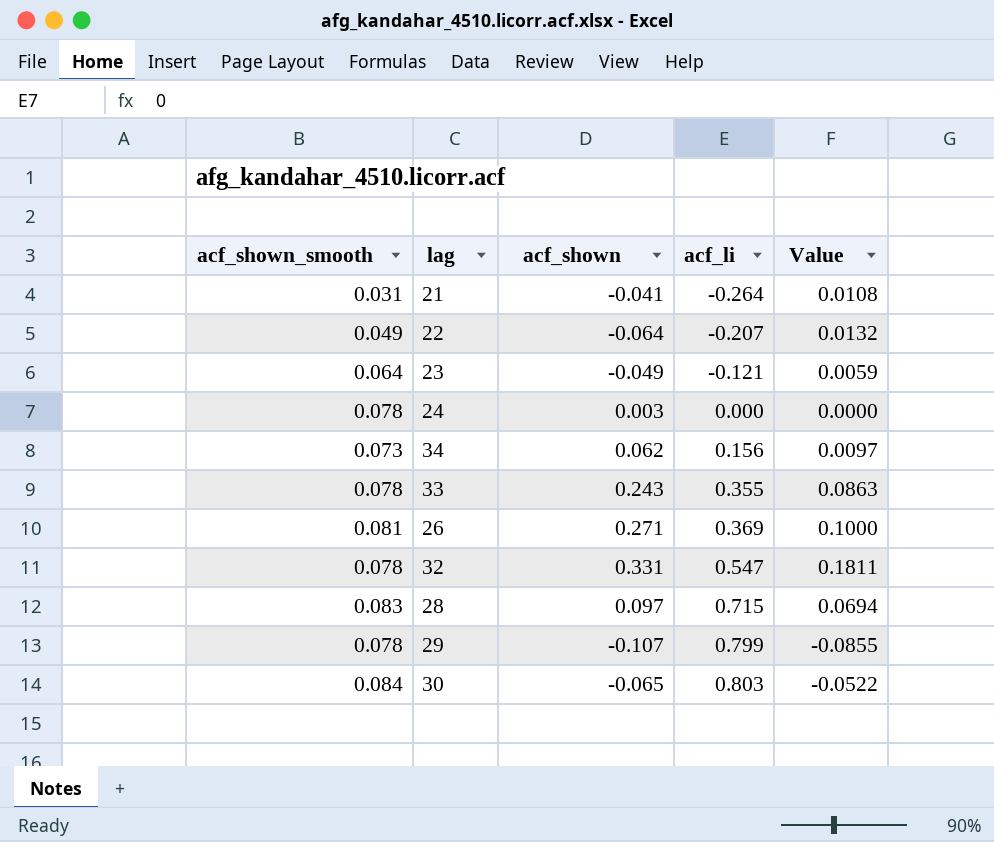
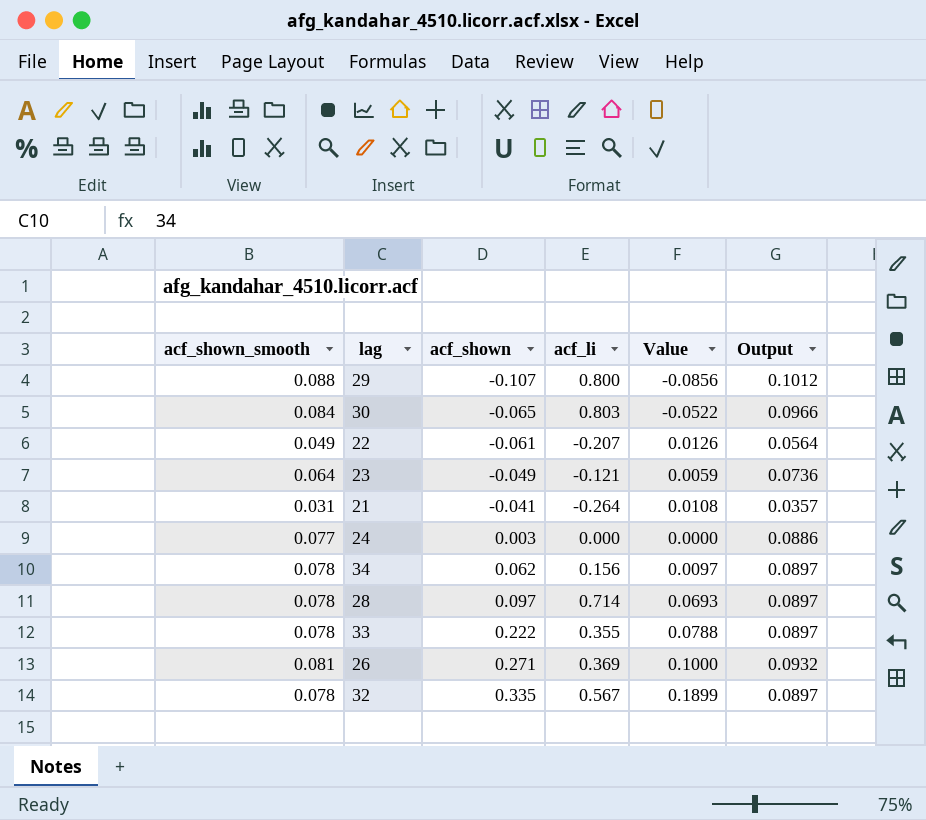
row order: acf_li ascending -> acf_shown ascending
column Output | formula: none -> [acf_shown_smooth] * 1.15
29 | acf_shown_smooth: 0.078 -> 0.088
29 | acf_li: 0.799 -> 0.800
29 | Value: -0.0855 -> -0.0856
22 | acf_shown: -0.064 -> -0.061
22 | Value: 0.0132 -> 0.0126
24 | acf_shown_smooth: 0.078 -> 0.077
34 | acf_shown_smooth: 0.073 -> 0.078
28 | acf_shown_smooth: 0.083 -> 0.078
28 | acf_li: 0.715 -> 0.714
28 | Value: 0.0694 -> 0.0693
33 | acf_shown: 0.243 -> 0.222
33 | Value: 0.0863 -> 0.0788
32 | acf_shown: 0.331 -> 0.335
32 | acf_li: 0.547 -> 0.567
32 | Value: 0.1811 -> 0.1899

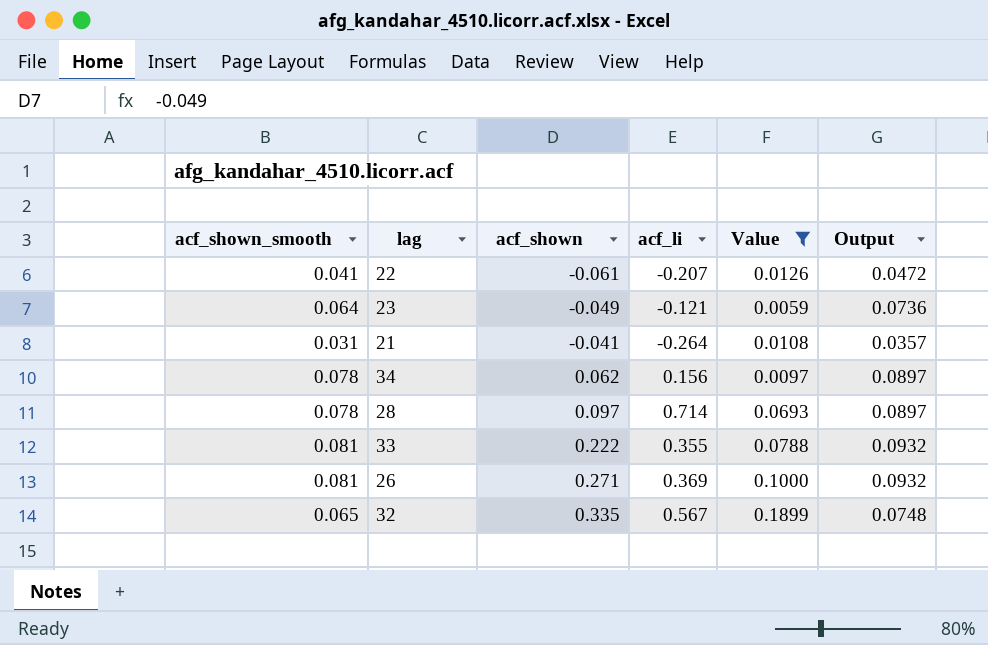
filter: none -> Value >= 0.0059
22 | acf_shown_smooth: 0.049 -> 0.041
22 | Output: 0.0564 -> 0.0472
33 | acf_shown_smooth: 0.078 -> 0.081
33 | Output: 0.0897 -> 0.0932
32 | acf_shown_smooth: 0.078 -> 0.065
32 | Output: 0.0897 -> 0.0748

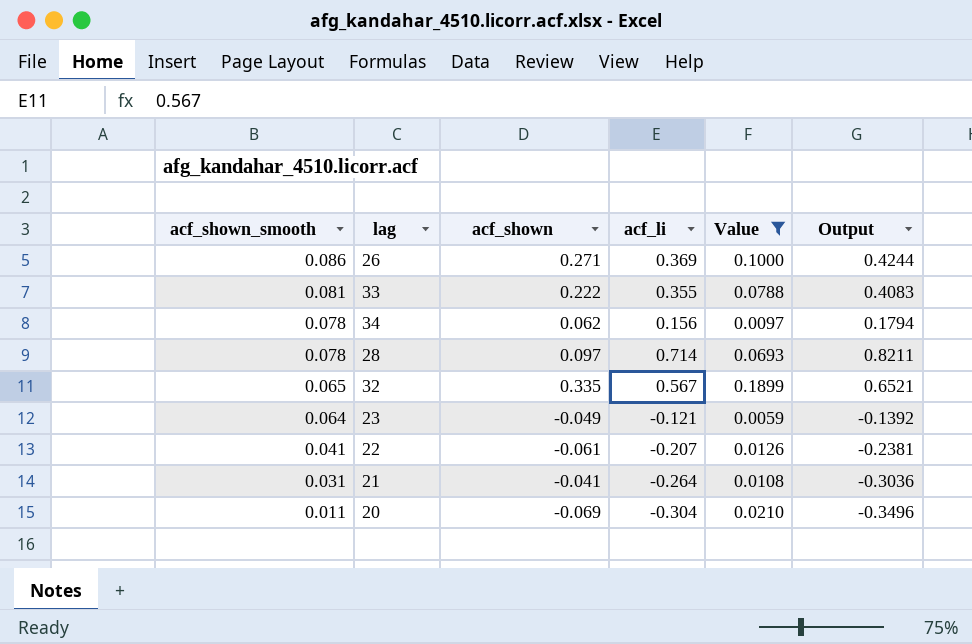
row order: acf_shown ascending -> acf_shown_smooth descending
column Output | formula: [acf_shown_smooth] * 1.15 -> [acf_li] * 1.15
26 | acf_shown_smooth: 0.081 -> 0.086
row 20: none -> 0.011 | -0.069 | -0.304 | 0.0210 | -0.3496

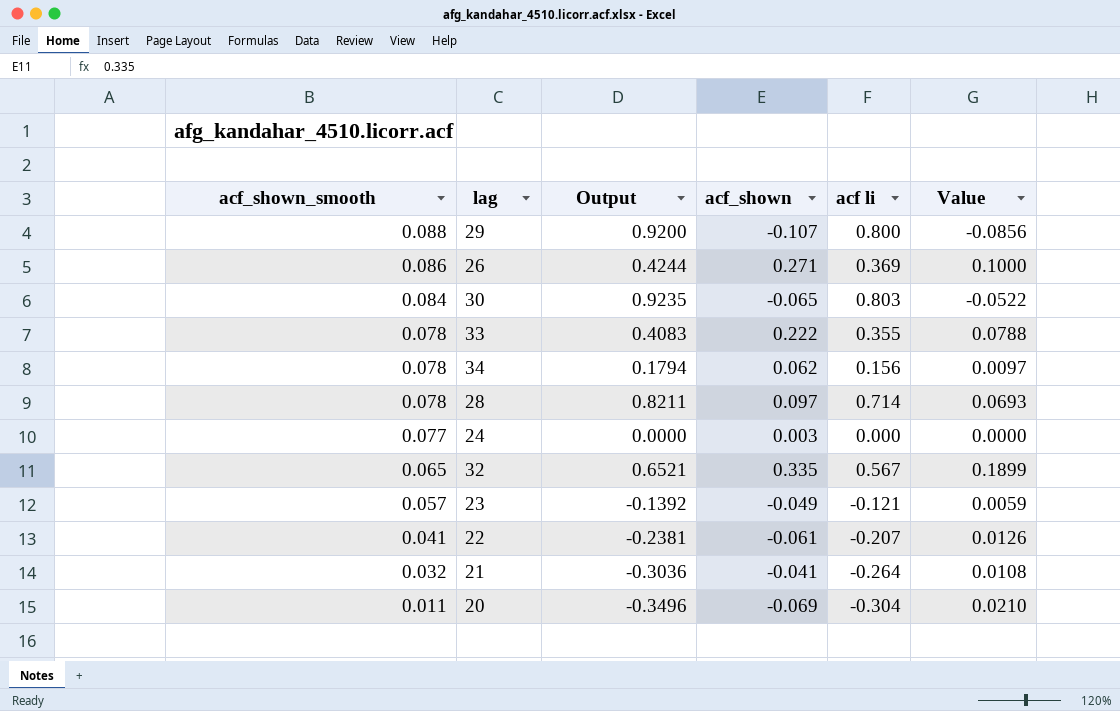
filter: Value >= 0.0059 -> none
column Output | position: 6 -> 3
column name: acf_li -> acf li
33 | acf_shown_smooth: 0.081 -> 0.078
23 | acf_shown_smooth: 0.064 -> 0.057
21 | acf_shown_smooth: 0.031 -> 0.032

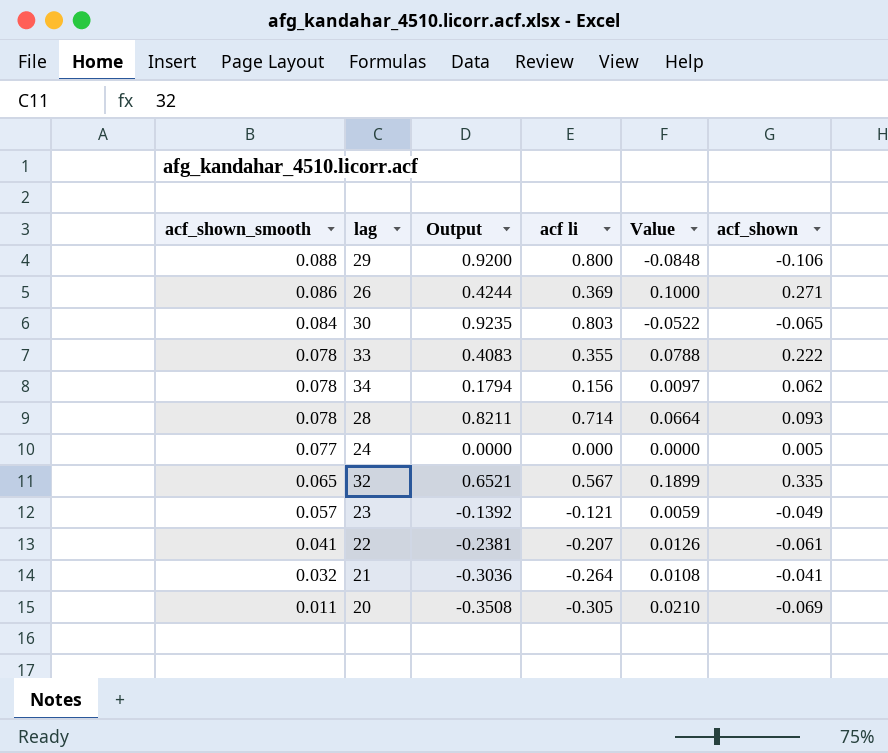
column acf_shown | position: 4 -> 6
29 | Value: -0.0856 -> -0.0848
29 | acf_shown: -0.107 -> -0.106
28 | Value: 0.0693 -> 0.0664
28 | acf_shown: 0.097 -> 0.093
24 | acf_shown: 0.003 -> 0.005
20 | Output: -0.3496 -> -0.3508
20 | acf li: -0.304 -> -0.305

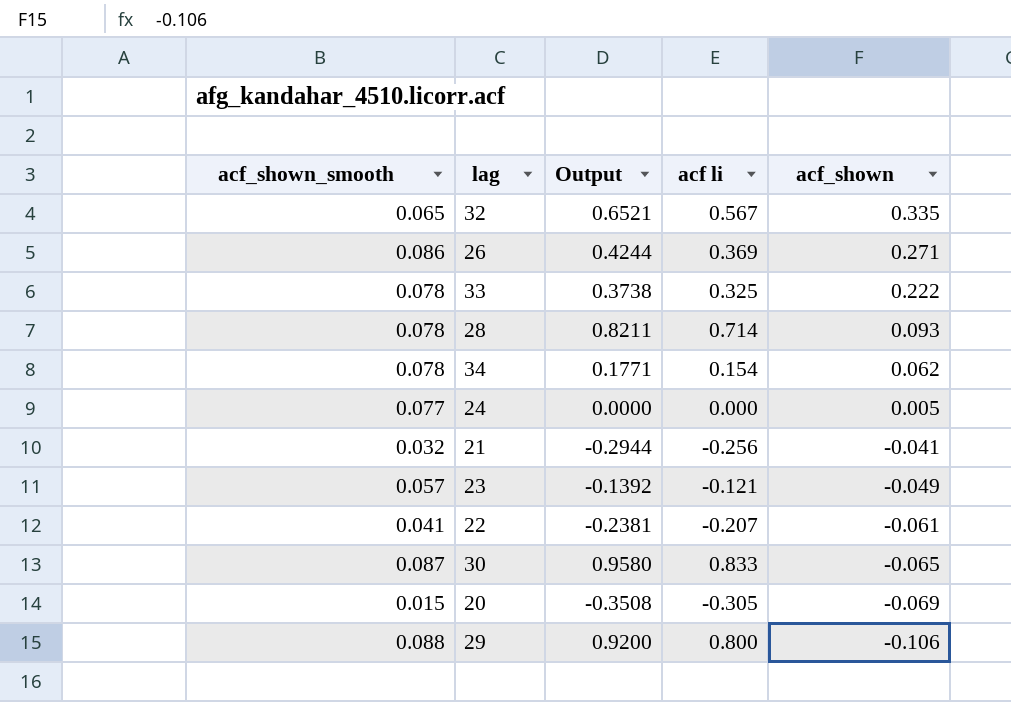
row order: acf_shown_smooth descending -> acf_shown descending
column Value | formula: [acf li] * [acf_shown] -> none
33 | Output: 0.4083 -> 0.3738
33 | acf li: 0.355 -> 0.325
34 | Output: 0.1794 -> 0.1771
34 | acf li: 0.156 -> 0.154
21 | Output: -0.3036 -> -0.2944
21 | acf li: -0.264 -> -0.256
30 | acf_shown_smooth: 0.084 -> 0.087
30 | Output: 0.9235 -> 0.9580
30 | acf li: 0.803 -> 0.833
20 | acf_shown_smooth: 0.011 -> 0.015

